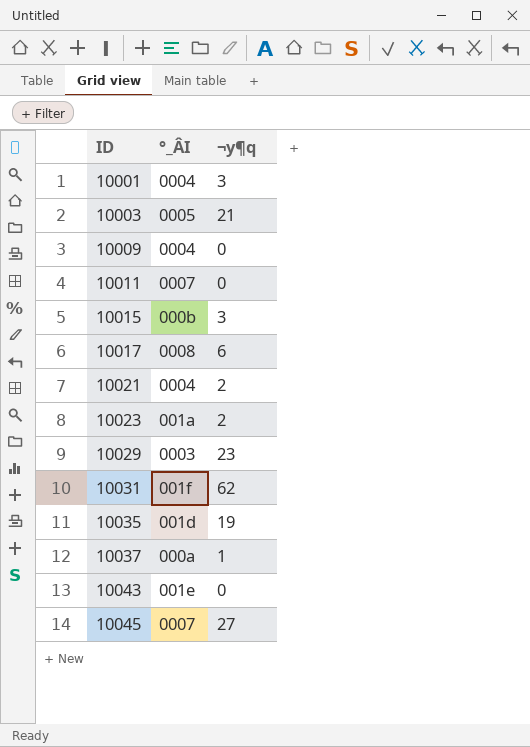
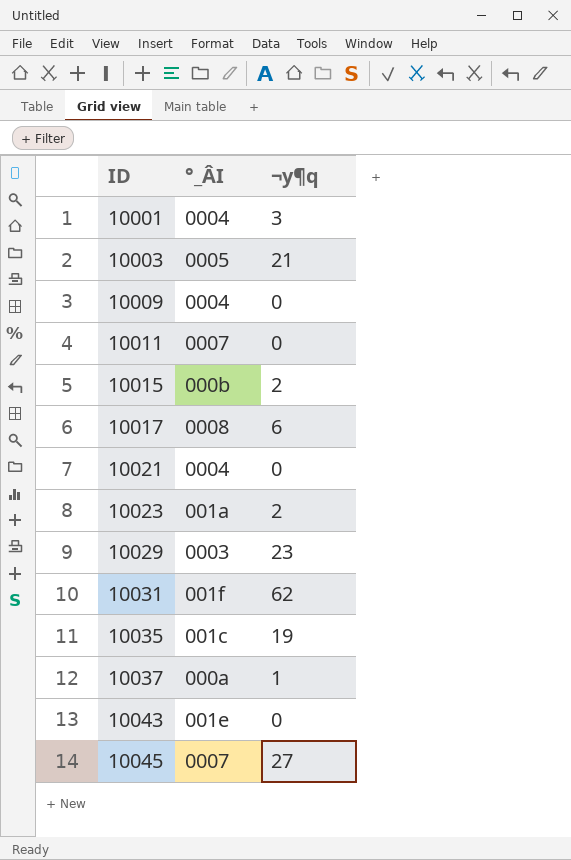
10015 | ¬y¶q: 3 -> 2
10021 | ¬y¶q: 2 -> 0
10035 | °_ÂI: 001d -> 001c

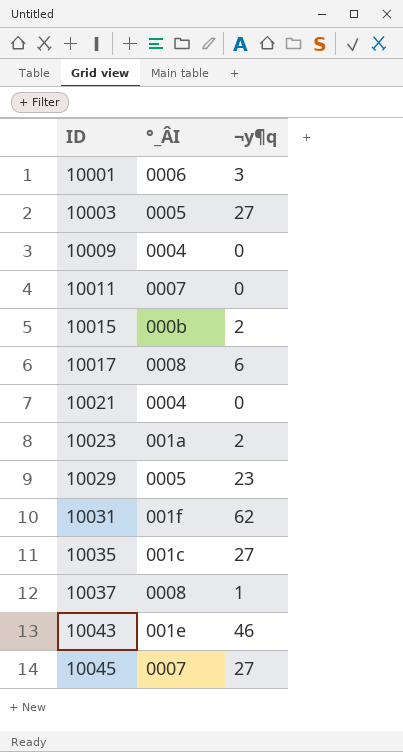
10001 | °_ÂI: 0004 -> 0006
10003 | ¬y¶q: 21 -> 27
10029 | °_ÂI: 0003 -> 0005
10035 | ¬y¶q: 19 -> 27
10037 | °_ÂI: 000a -> 0008
10043 | ¬y¶q: 0 -> 46

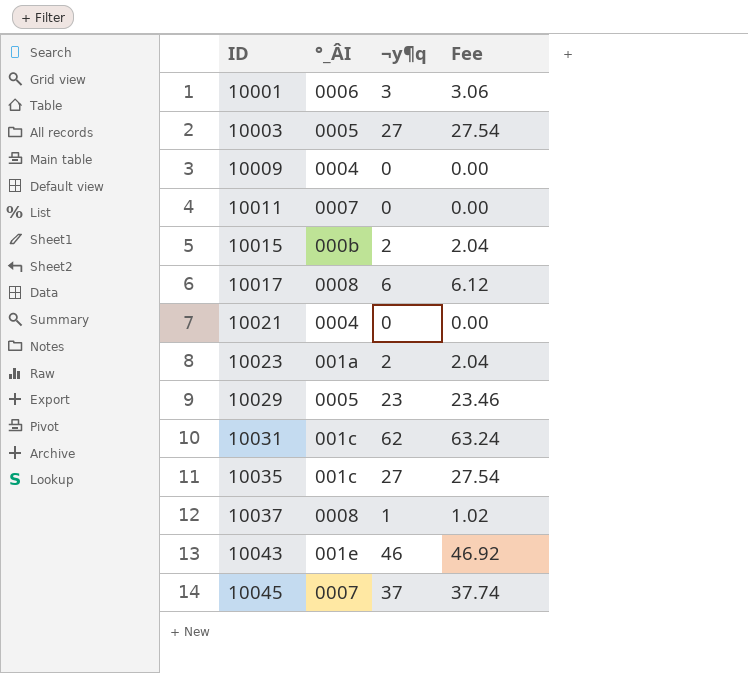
column Fee | formula: none -> [¬y¶q] * 1.02
10031 | °_ÂI: 001f -> 001c
10045 | ¬y¶q: 27 -> 37

